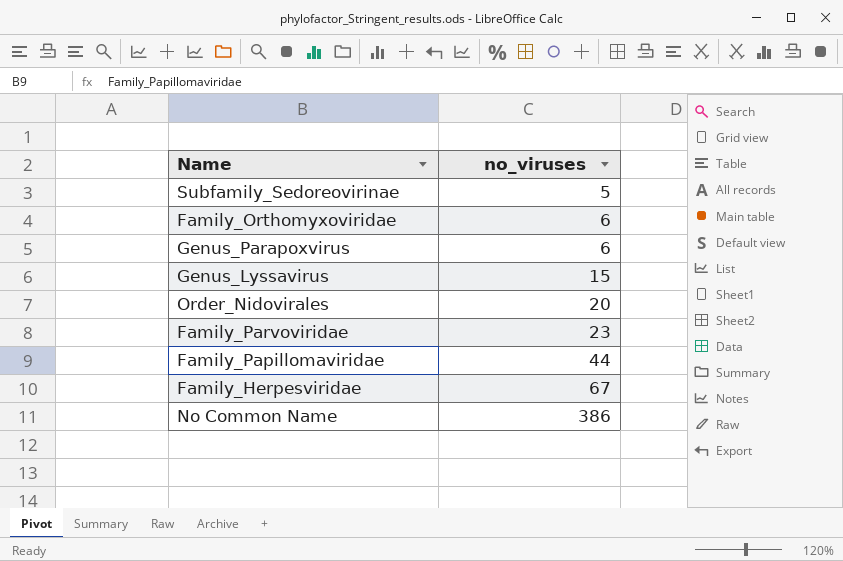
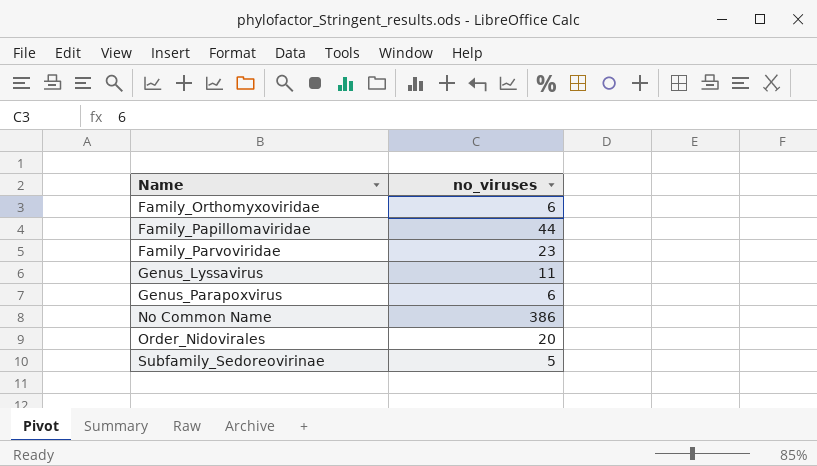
row order: no_viruses ascending -> Name ascending
row Family_Herpesviridae: 67 -> none
Genus_Lyssavirus | no_viruses: 15 -> 11

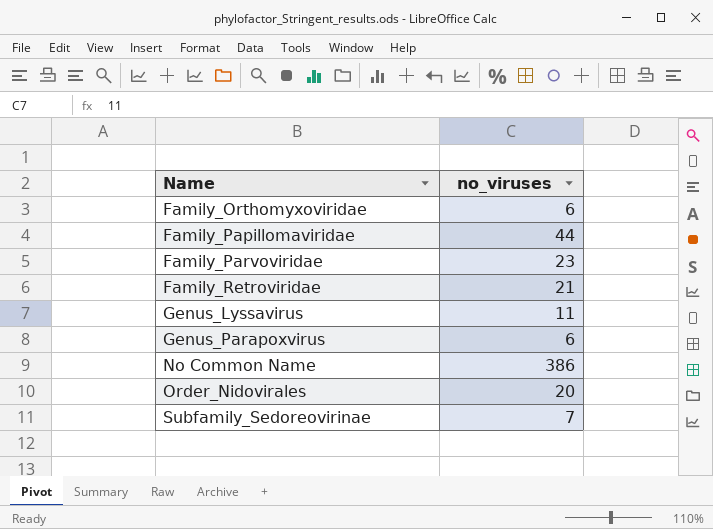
row Family_Retroviridae: none -> 21
Subfamily_Sedoreovirinae | no_viruses: 5 -> 7

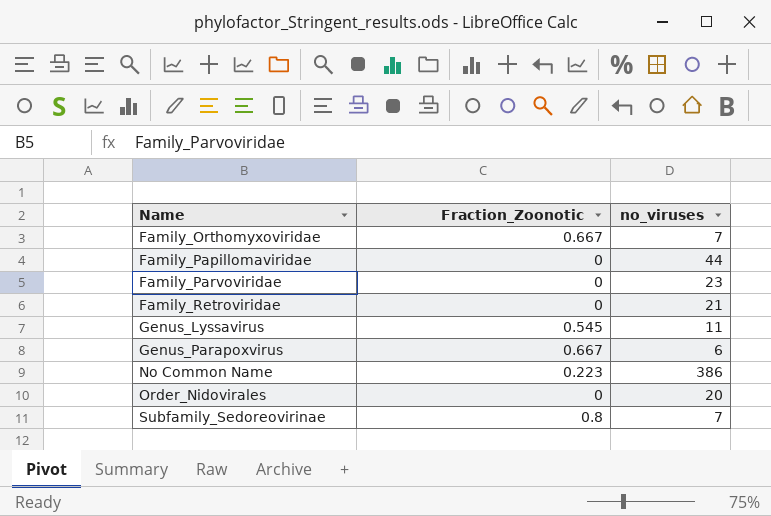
column Fraction_Zoonotic | position: none -> 2
Family_Orthomyxoviridae | no_viruses: 6 -> 7

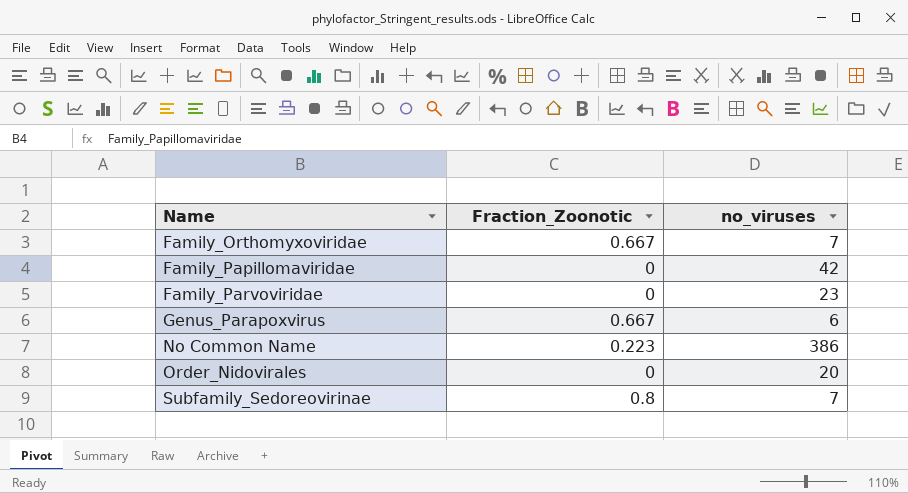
row Family_Retroviridae: 0 | 21 -> none
row Genus_Lyssavirus: 0.545 | 11 -> none
Family_Papillomaviridae | no_viruses: 44 -> 42

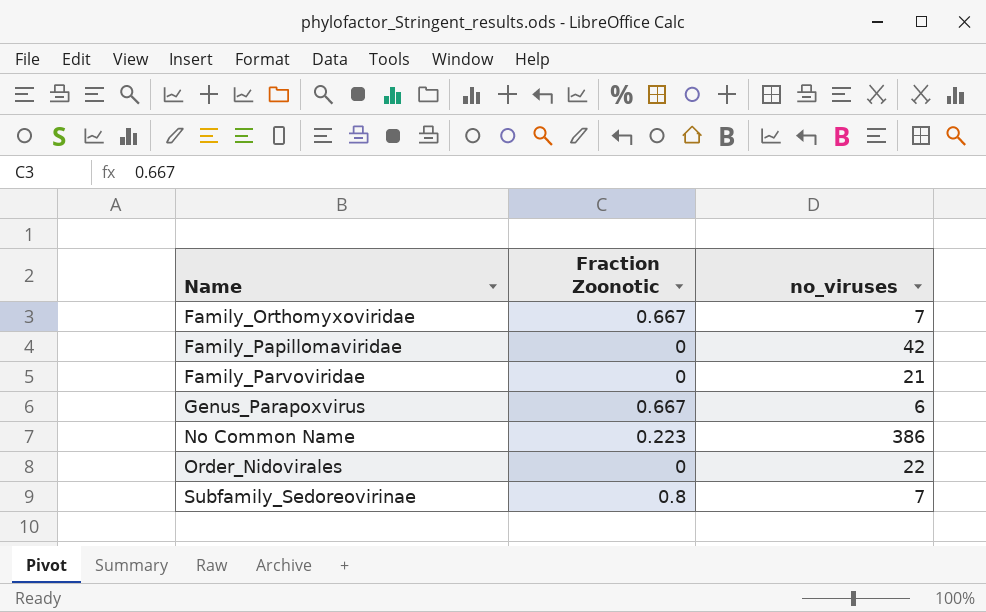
column name: Fraction_Zoonotic -> Fraction Zoonotic
Family_Parvoviridae | no_viruses: 23 -> 21
Order_Nidovirales | no_viruses: 20 -> 22

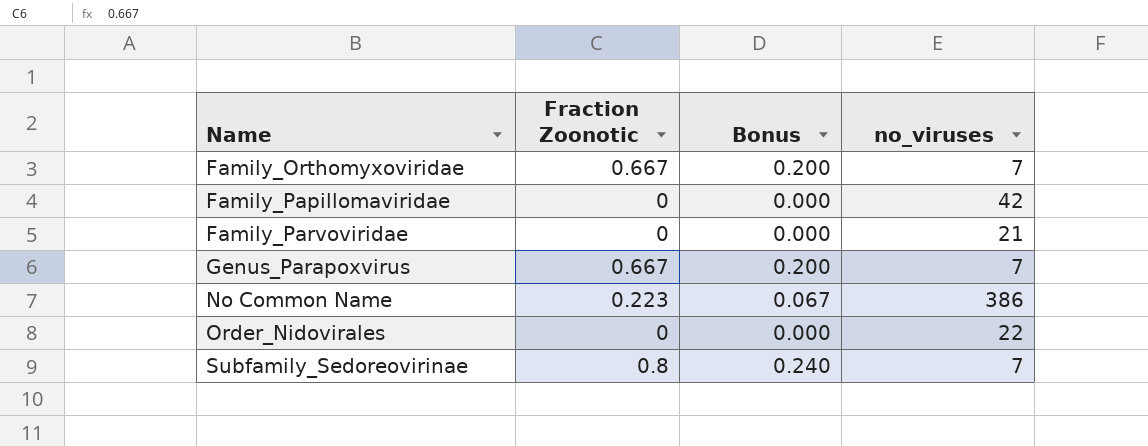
column Bonus | formula: none -> [Fraction Zoonotic] * 0.3
Genus_Parapoxvirus | no_viruses: 6 -> 7

